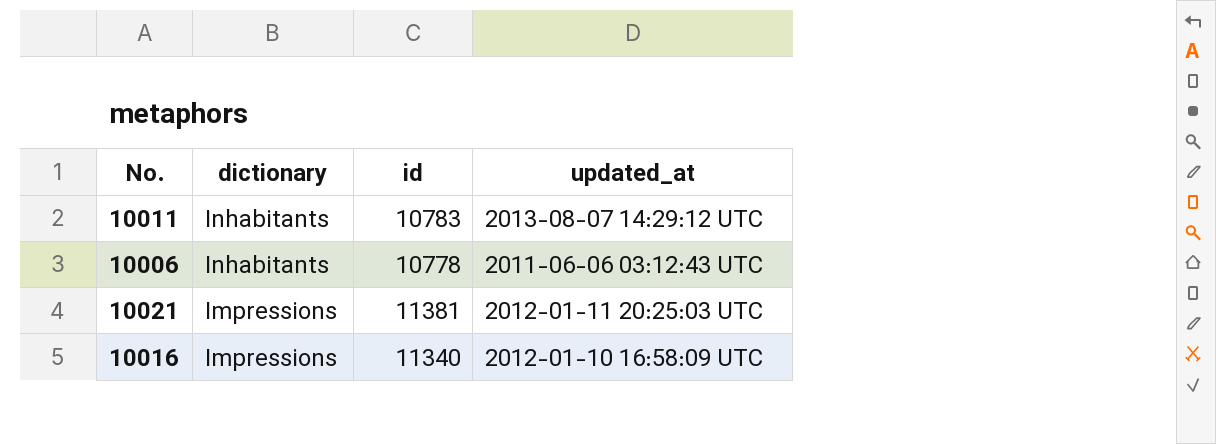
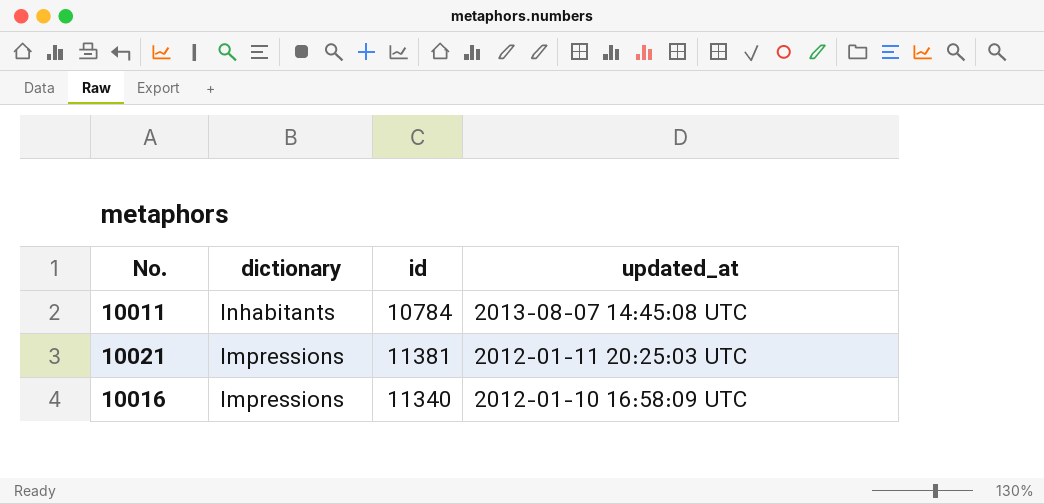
row 10006: Inhabitants | 10778 | 2011-06-06 03:12:43 UTC -> none
10011 | id: 10783 -> 10784
10011 | updated_at: 2013-08-07 14:29:12 UTC -> 2013-08-07 14:45:08 UTC

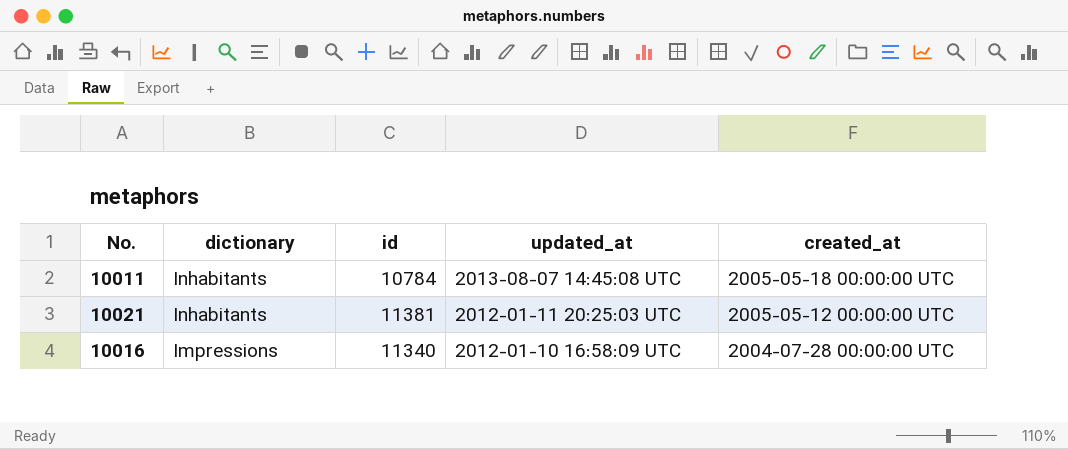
column created_at | position: none -> 5
10021 | dictionary: Impressions -> Inhabitants

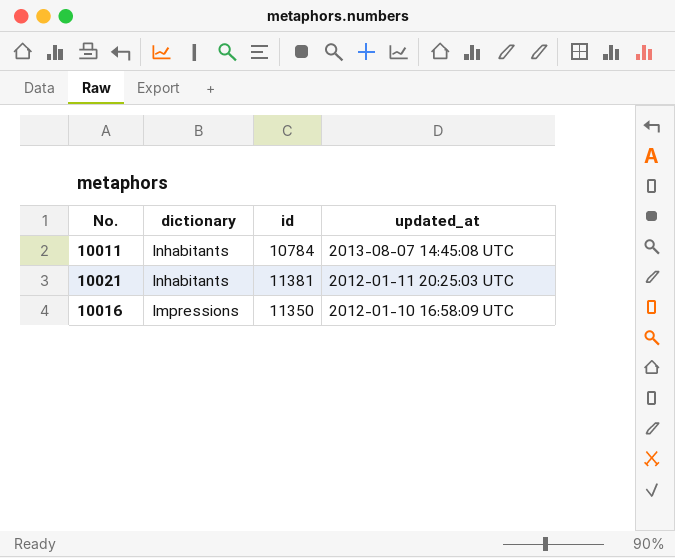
column created_at | position: 5 -> none
10016 | id: 11340 -> 11350

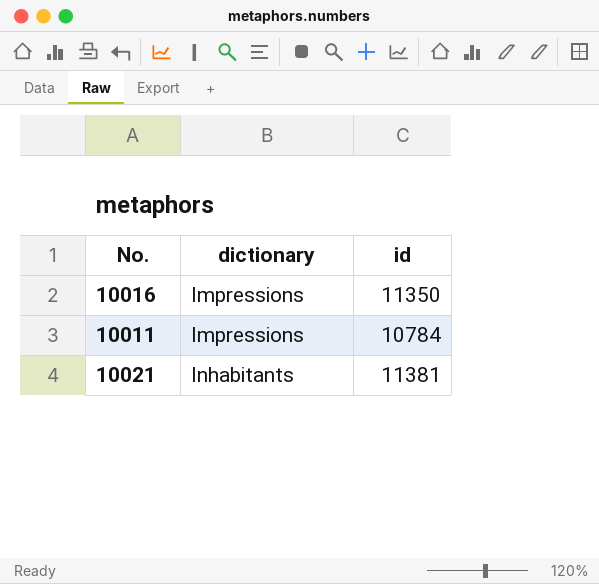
row order: dictionary descending -> dictionary ascending
column updated_at | position: 4 -> none
10011 | dictionary: Inhabitants -> Impressions

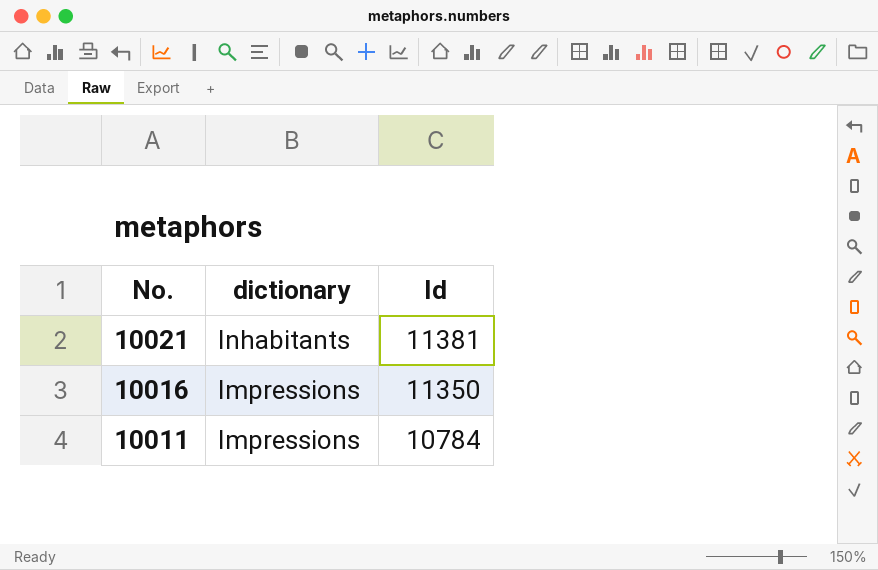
row order: dictionary ascending -> No. descending
column name: id -> Id

